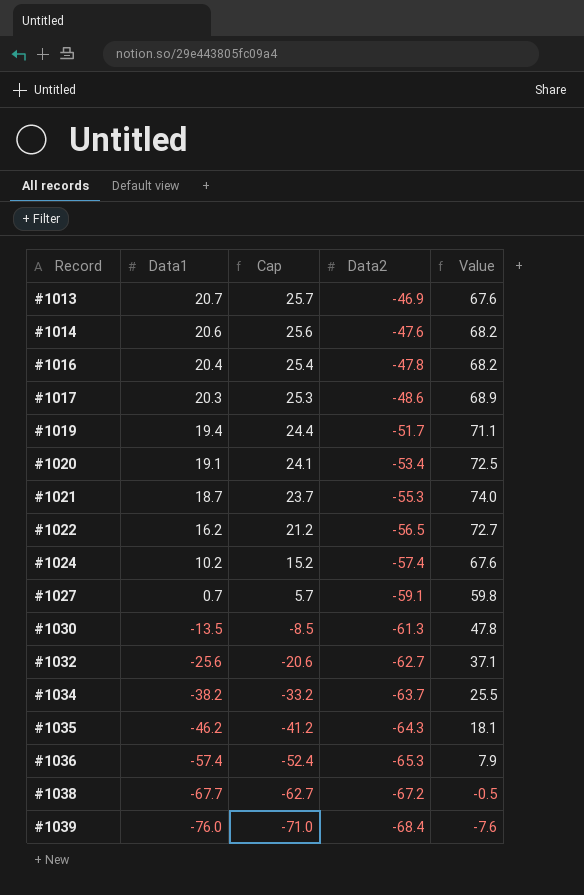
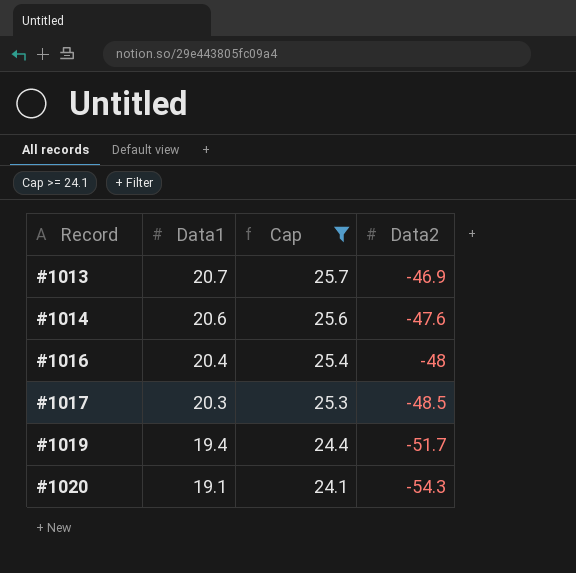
filter: none -> Cap >= 24.1
column Value | formula: [Data1] - [Data2] -> none
#1016 | Data2: -47.8 -> -48
#1017 | Data2: -48.6 -> -48.5
#1020 | Data2: -53.4 -> -54.3

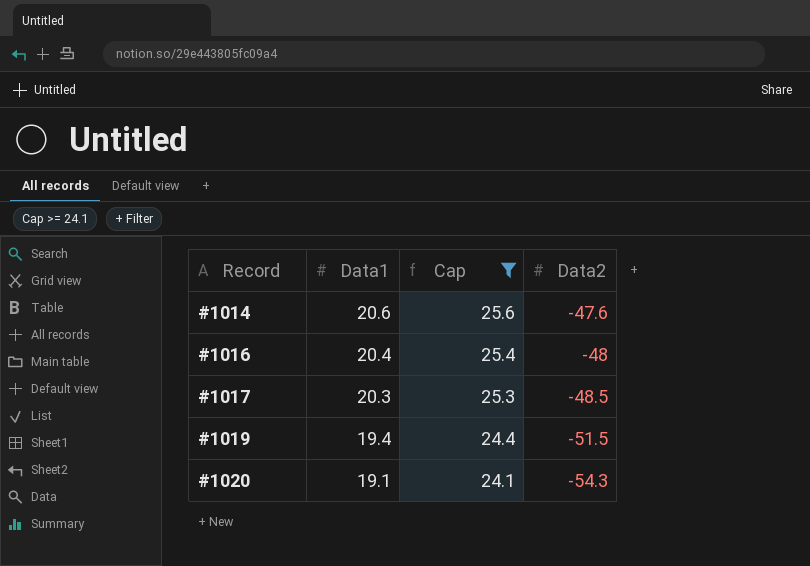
row #1013: 20.7 | 25.7 | -46.9 -> none
#1019 | Data2: -51.7 -> -51.5

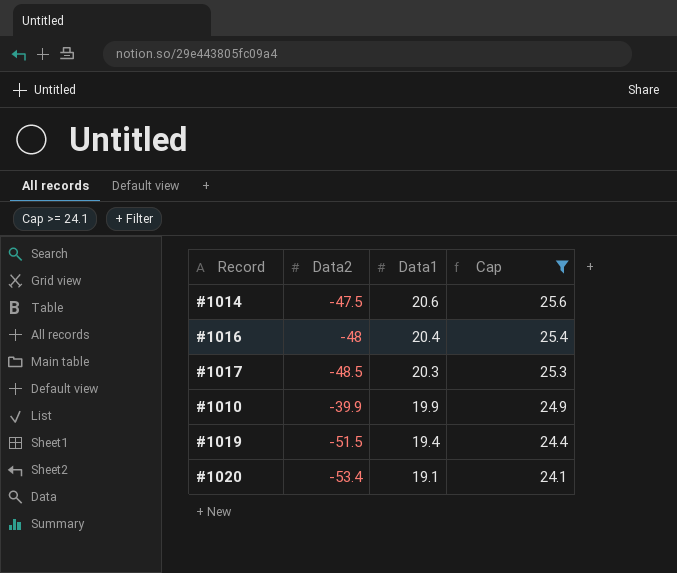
column Data2 | position: 4 -> 2
#1014 | Data2: -47.6 -> -47.5
row #1010: none -> -39.9 | 19.9 | 24.9
#1020 | Data2: -54.3 -> -53.4

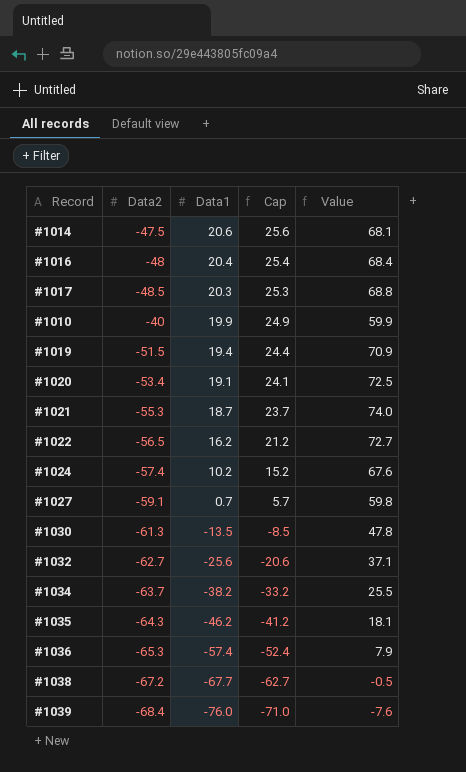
filter: Cap >= 24.1 -> none
column Value | formula: none -> [Data1] - [Data2]
#1010 | Data2: -39.9 -> -40

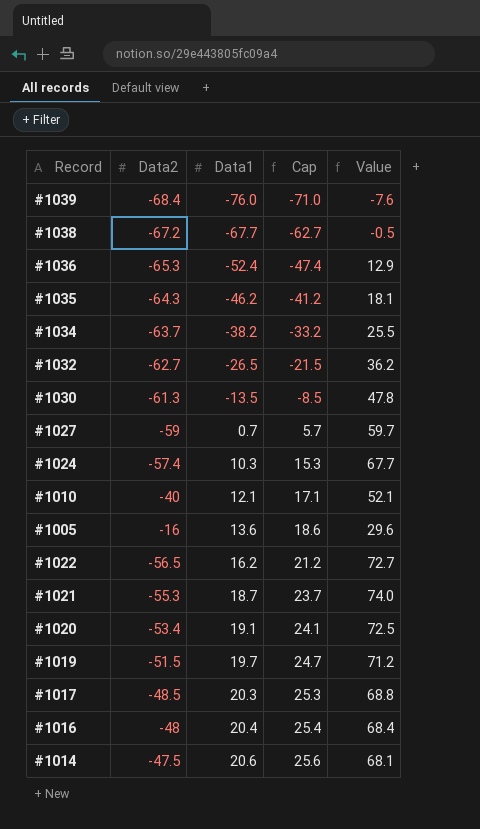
row order: Data1 descending -> Data1 ascending
#1036 | Data1: -57.4 -> -52.4
#1036 | Cap: -52.4 -> -47.4
#1036 | Value: 7.9 -> 12.9
#1032 | Data1: -25.6 -> -26.5
#1032 | Cap: -20.6 -> -21.5
#1032 | Value: 37.1 -> 36.2
#1027 | Data2: -59.1 -> -59
#1027 | Value: 59.8 -> 59.7
#1024 | Data1: 10.2 -> 10.3
#1024 | Cap: 15.2 -> 15.3
#1024 | Value: 67.6 -> 67.7
#1010 | Data1: 19.9 -> 12.1
#1010 | Cap: 24.9 -> 17.1
#1010 | Value: 59.9 -> 52.1
row #1005: none -> -16 | 13.6 | 18.6 | 29.6
#1019 | Data1: 19.4 -> 19.7
#1019 | Cap: 24.4 -> 24.7
#1019 | Value: 70.9 -> 71.2

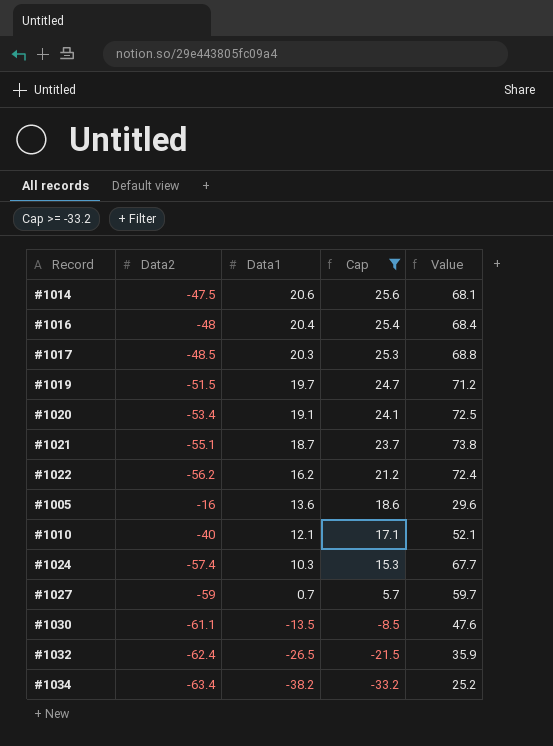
filter: none -> Cap >= -33.2
row order: Data1 ascending -> Data1 descending
#1021 | Data2: -55.3 -> -55.1
#1021 | Value: 74.0 -> 73.8
#1022 | Data2: -56.5 -> -56.2
#1022 | Value: 72.7 -> 72.4
#1030 | Data2: -61.3 -> -61.1
#1030 | Value: 47.8 -> 47.6
#1032 | Data2: -62.7 -> -62.4
#1032 | Value: 36.2 -> 35.9
#1034 | Data2: -63.7 -> -63.4
#1034 | Value: 25.5 -> 25.2

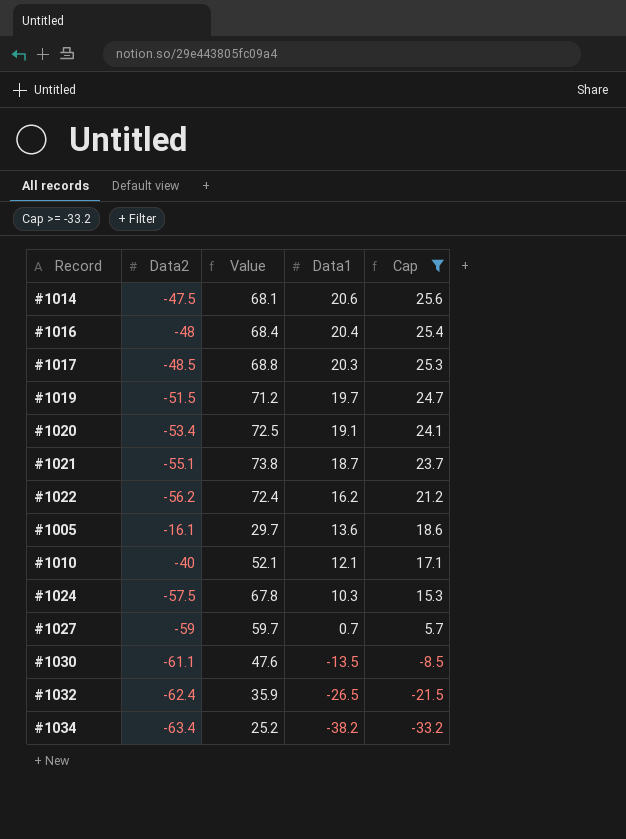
column Value | position: 5 -> 3
#1005 | Data2: -16 -> -16.1
#1005 | Value: 29.6 -> 29.7
#1024 | Data2: -57.4 -> -57.5
#1024 | Value: 67.7 -> 67.8

